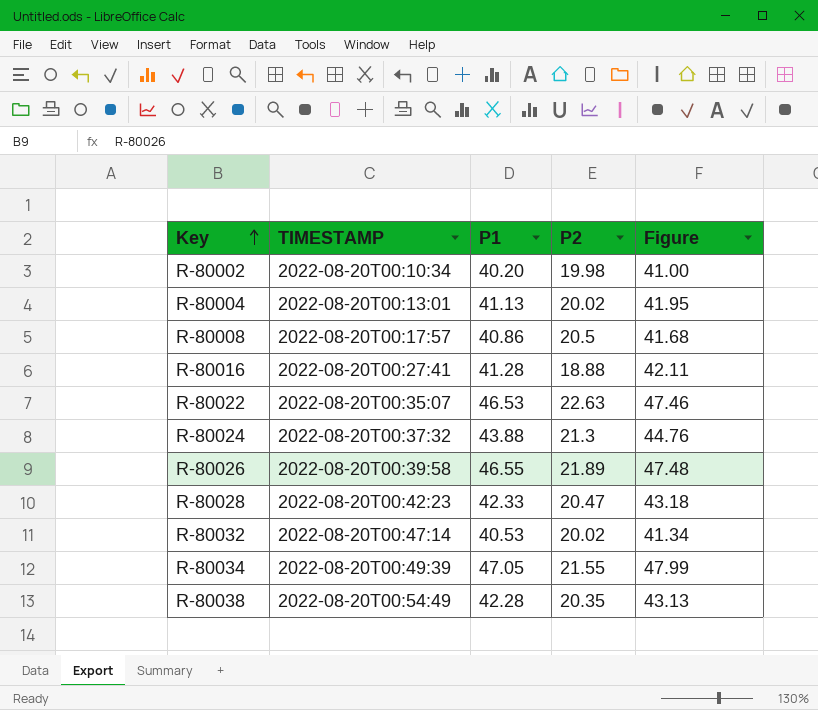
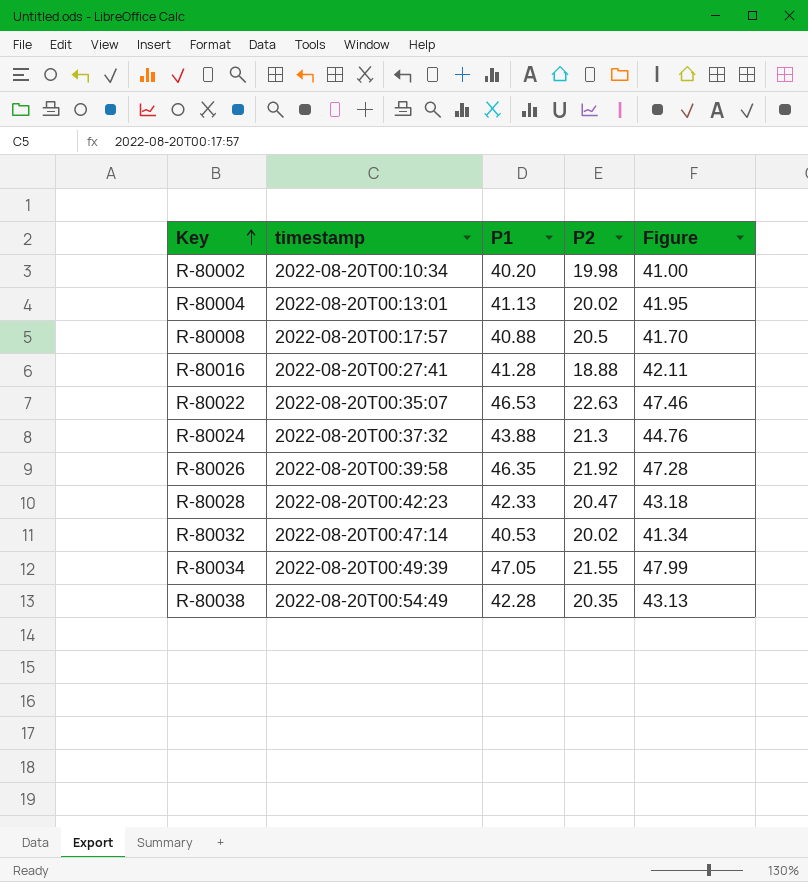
column name: TIMESTAMP -> timestamp
R-80008 | P1: 40.86 -> 40.88
R-80008 | Figure: 41.68 -> 41.70
R-80026 | P1: 46.55 -> 46.35
R-80026 | P2: 21.89 -> 21.92
R-80026 | Figure: 47.48 -> 47.28

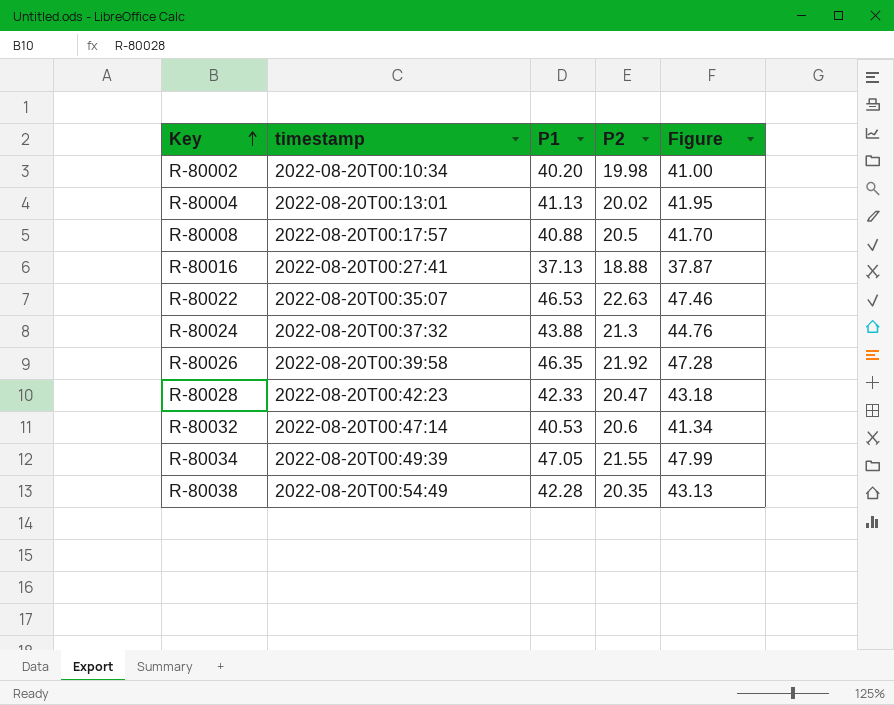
R-80016 | P1: 41.28 -> 37.13
R-80016 | Figure: 42.11 -> 37.87
R-80032 | P2: 20.02 -> 20.6

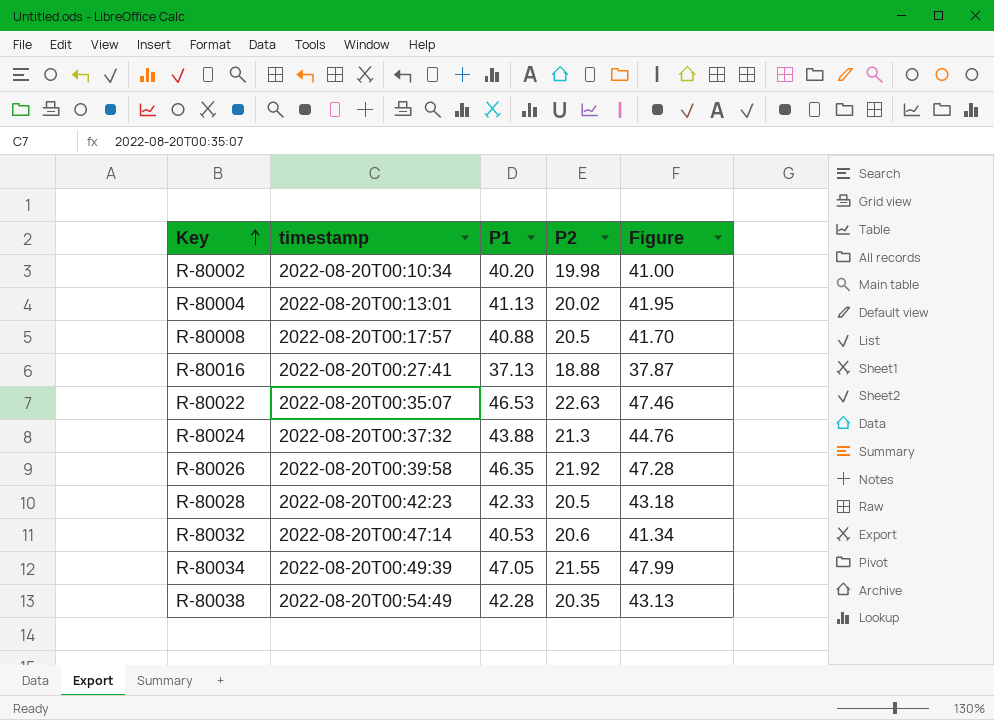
R-80028 | P2: 20.47 -> 20.5

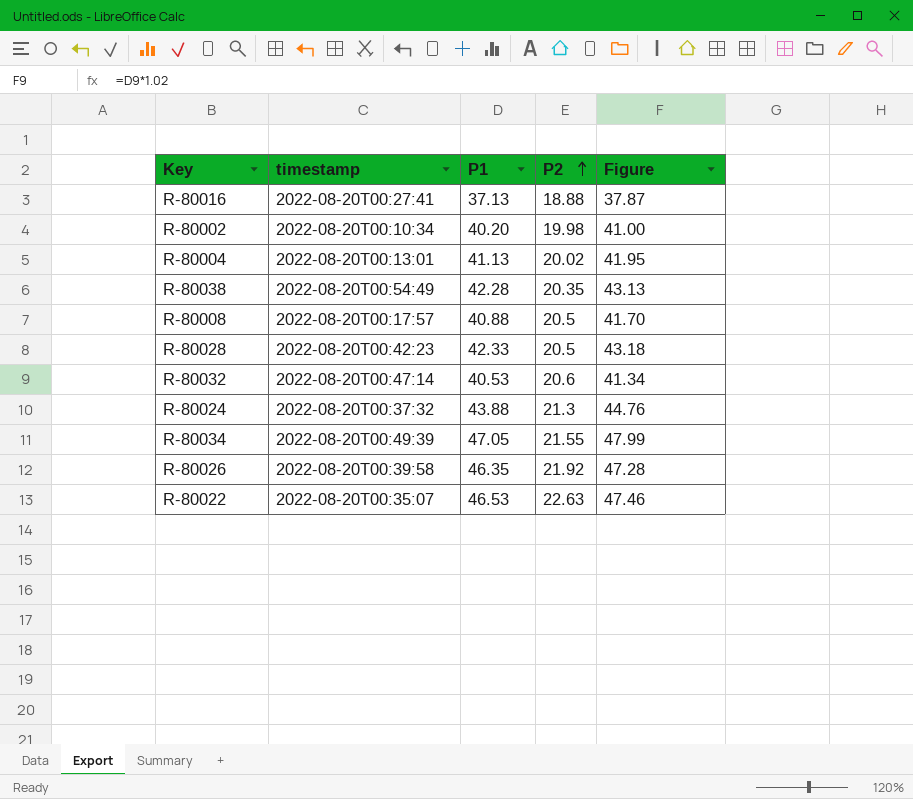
row order: Key ascending -> P2 ascending

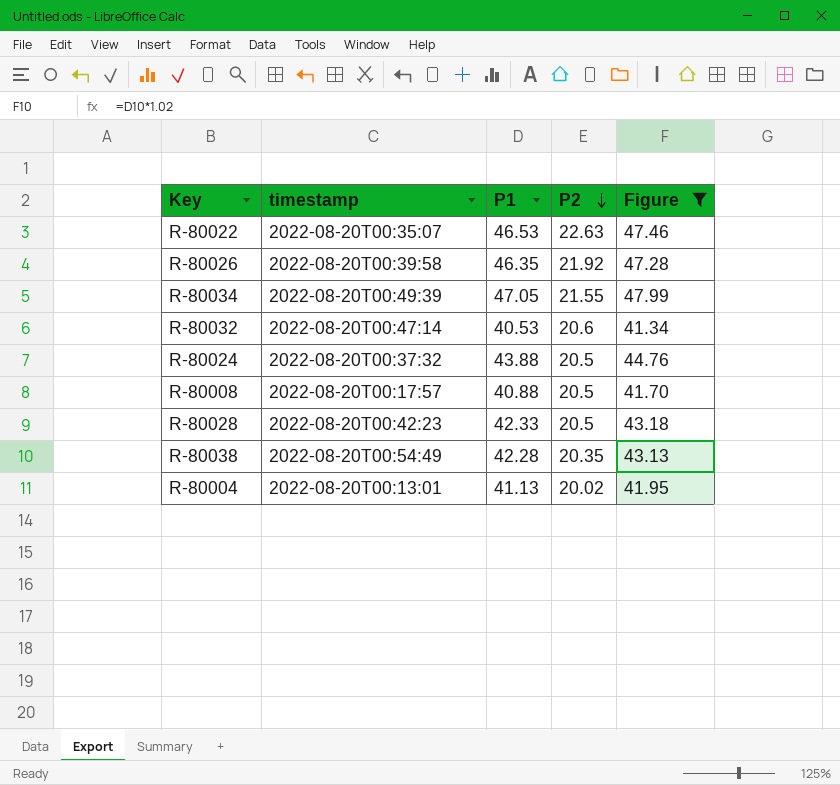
filter: none -> Figure >= 41.34
row order: P2 ascending -> P2 descending
R-80024 | P2: 21.3 -> 20.5

